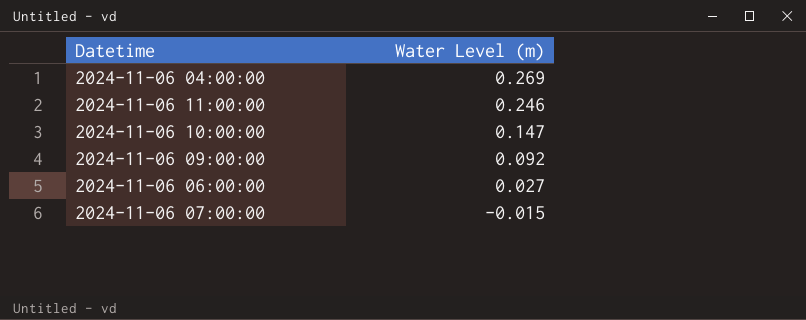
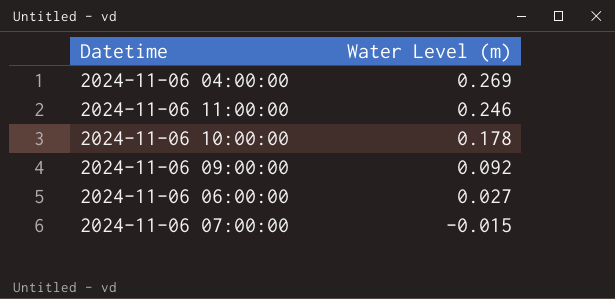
2024-11-06 10:00:00 | Water Level (m): 0.147 -> 0.178

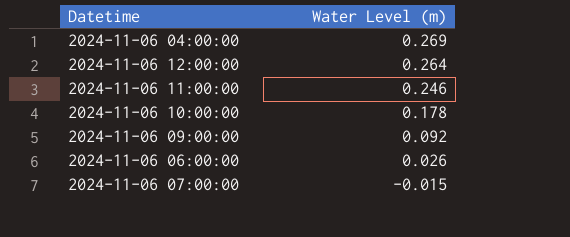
row 2024-11-06 12:00:00: none -> 0.264
2024-11-06 06:00:00 | Water Level (m): 0.027 -> 0.026

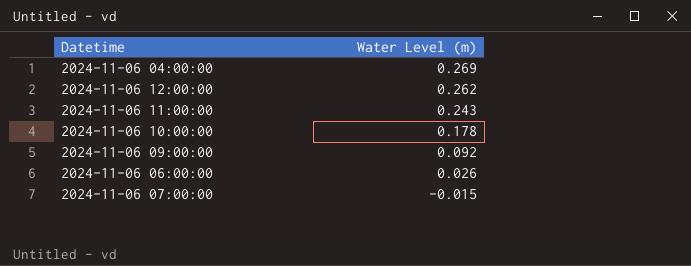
2024-11-06 12:00:00 | Water Level (m): 0.264 -> 0.262
2024-11-06 11:00:00 | Water Level (m): 0.246 -> 0.243

